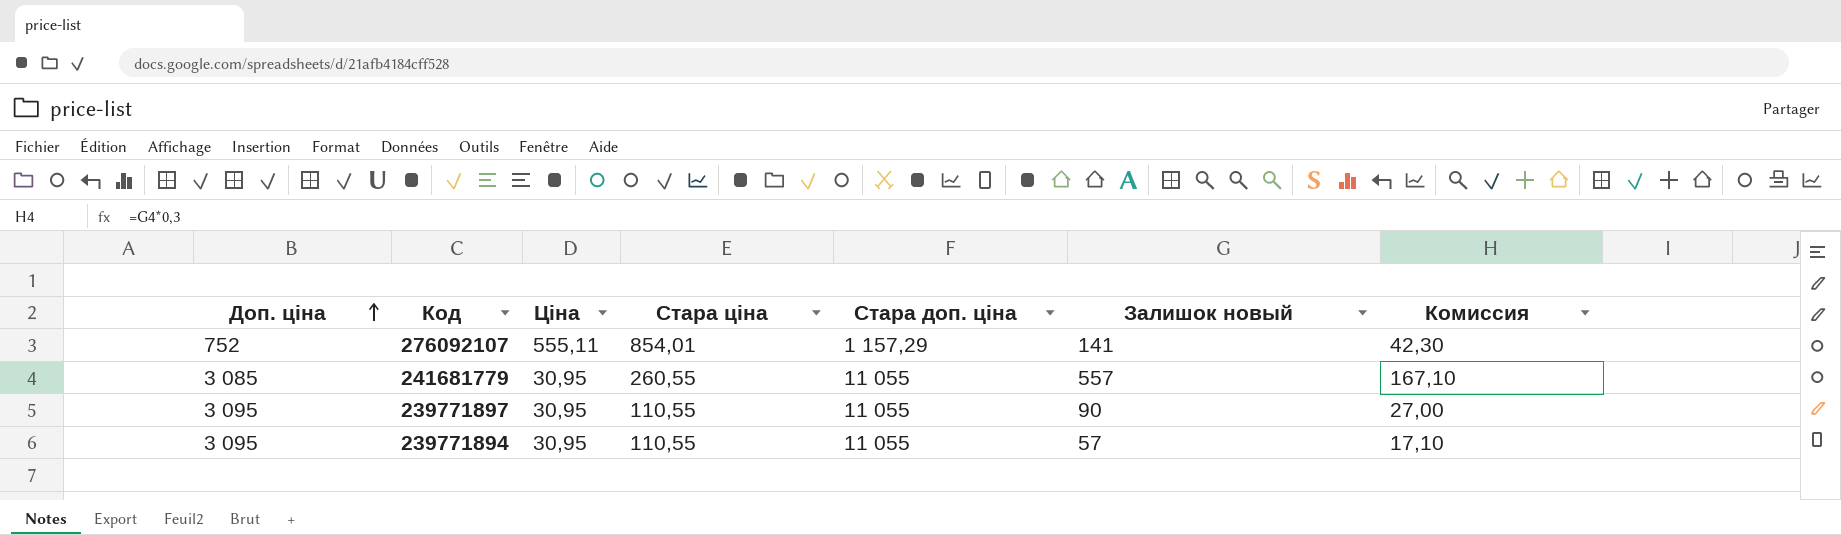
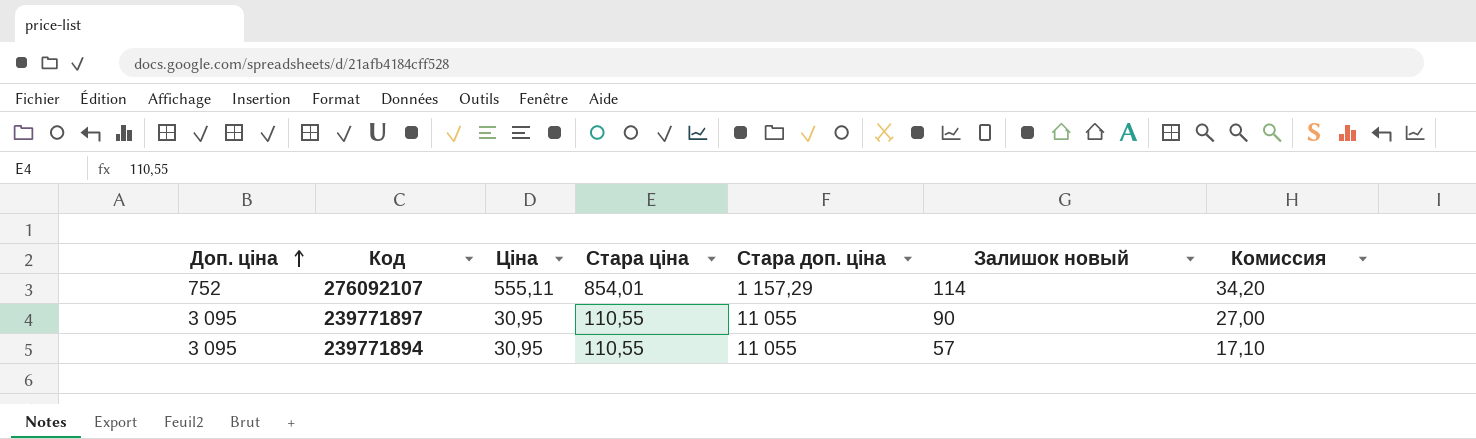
row 241681779: 3 085 | 30,95 | 260,55 | 11 055 | 557 | 167,10 -> none
276092107 | Залишок новый: 141 -> 114
276092107 | Комиссия: 42,30 -> 34,20

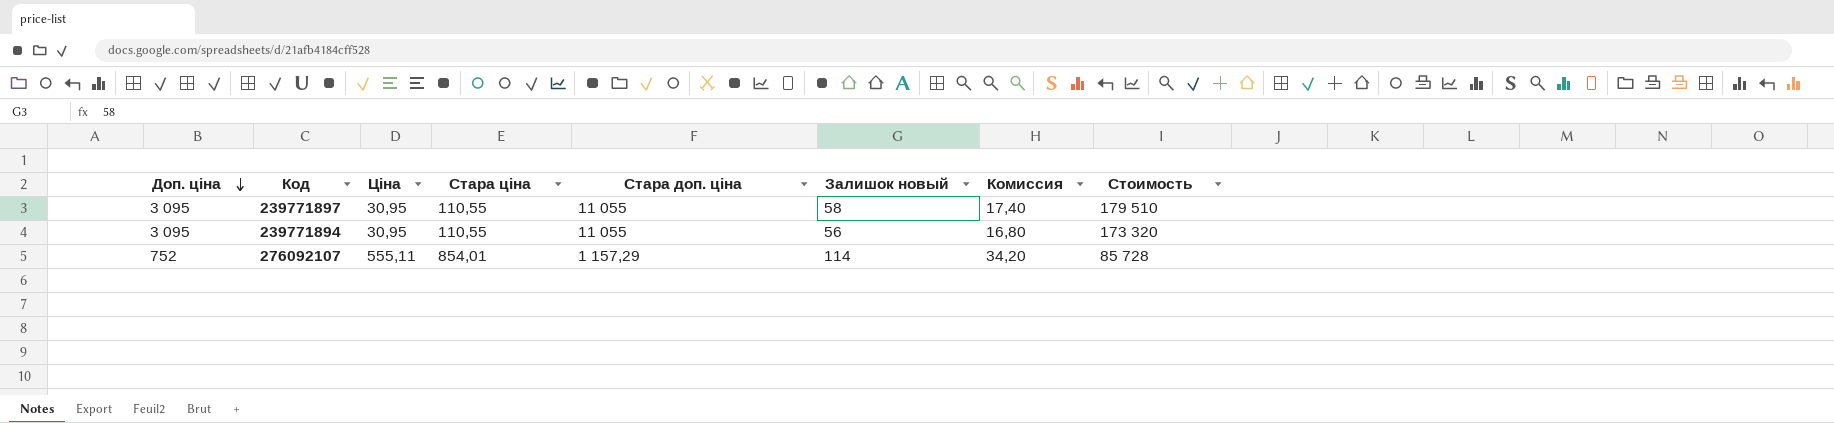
row order: Доп. ціна ascending -> Доп. ціна descending
column Стоимость | formula: none -> [Доп. ціна] * [Залишок новый]
239771897 | Залишок новый: 90 -> 58
239771897 | Комиссия: 27,00 -> 17,40
239771894 | Залишок новый: 57 -> 56
239771894 | Комиссия: 17,10 -> 16,80

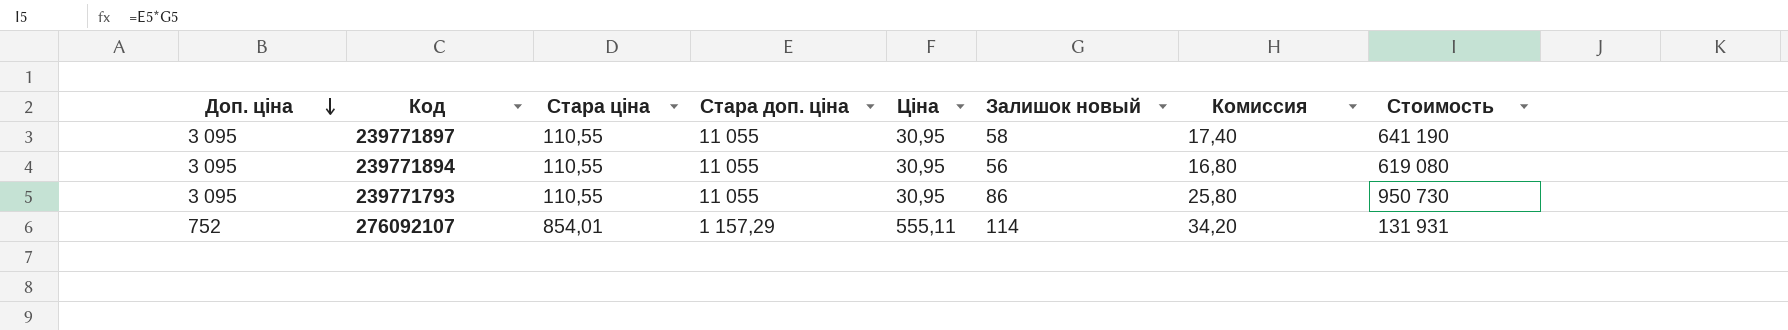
column Ціна | position: 3 -> 5
column Стоимость | formula: [Доп. ціна] * [Залишок новый] -> [Стара доп. ціна] * [Залишок новый]
row 239771793: none -> 3 095 | 110,55 | 11 055 | 30,95 | 86 | 25,80 | 950 730

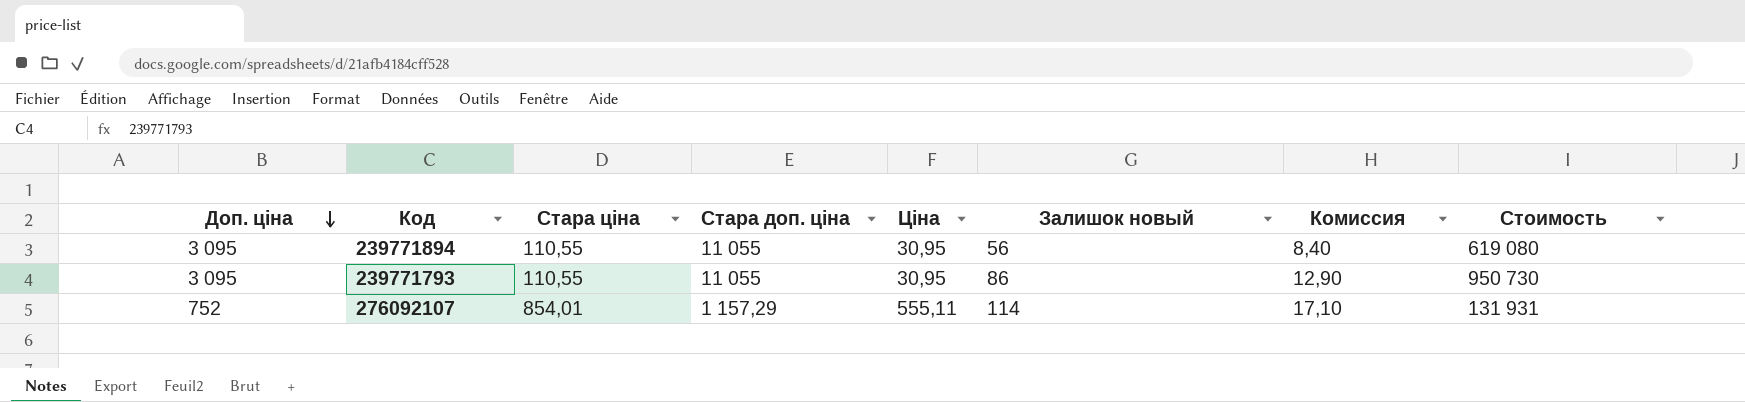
column Комиссия | formula: [Залишок новый] * 0,3 -> [Залишок новый] * 0,15
row 239771897: 3 095 | 110,55 | 11 055 | 30,95 | 58 | 17,40 | 641 190 -> none

